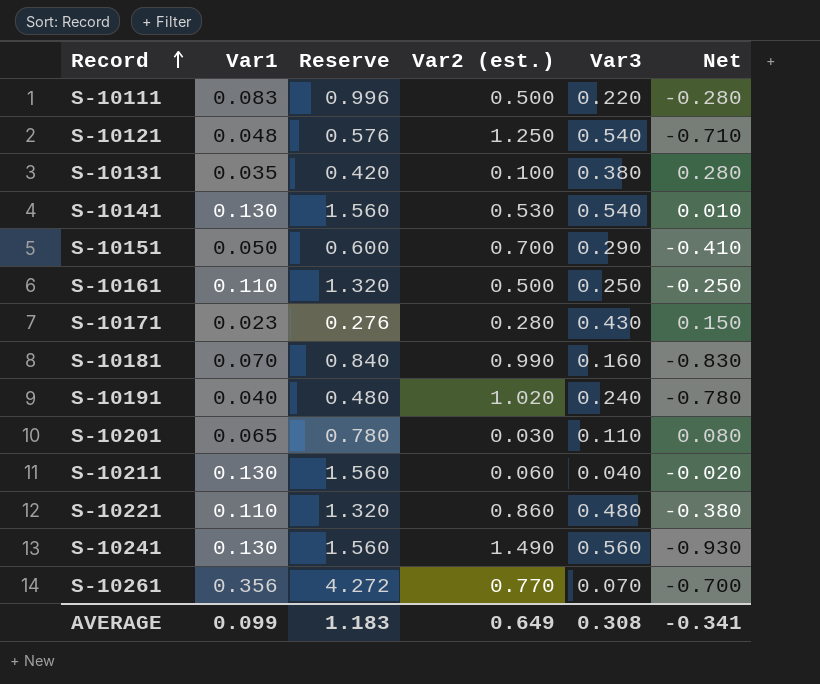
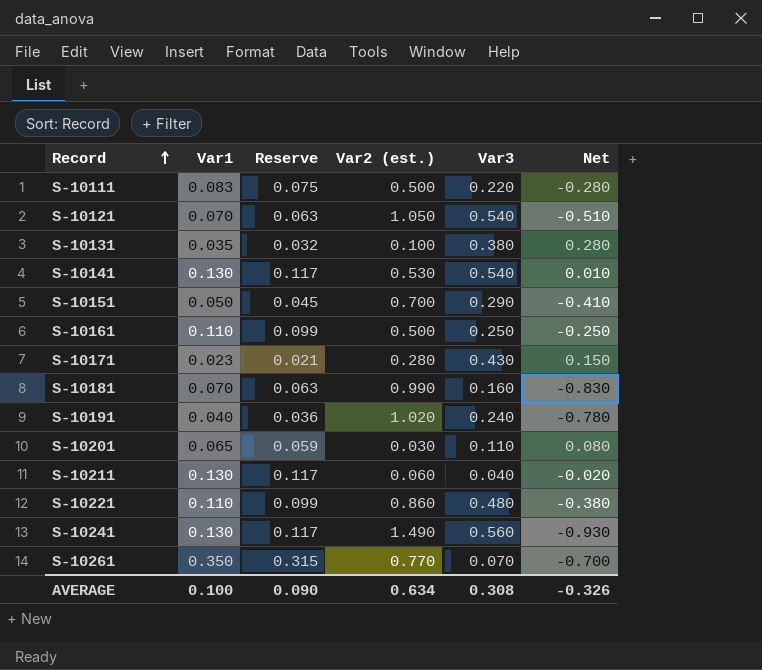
column Reserve | formula: [Var1] * 12 -> [Var1] * 0.9
S-10121 | Var1: 0.048 -> 0.070
S-10121 | Var2 (est.): 1.250 -> 1.050
S-10121 | Net: -0.710 -> -0.510
S-10261 | Var1: 0.356 -> 0.350
AVERAGE | Var1: 0.099 -> 0.100
AVERAGE | Reserve: 1.183 -> 0.090
AVERAGE | Var2 (est.): 0.649 -> 0.634
AVERAGE | Net: -0.341 -> -0.326

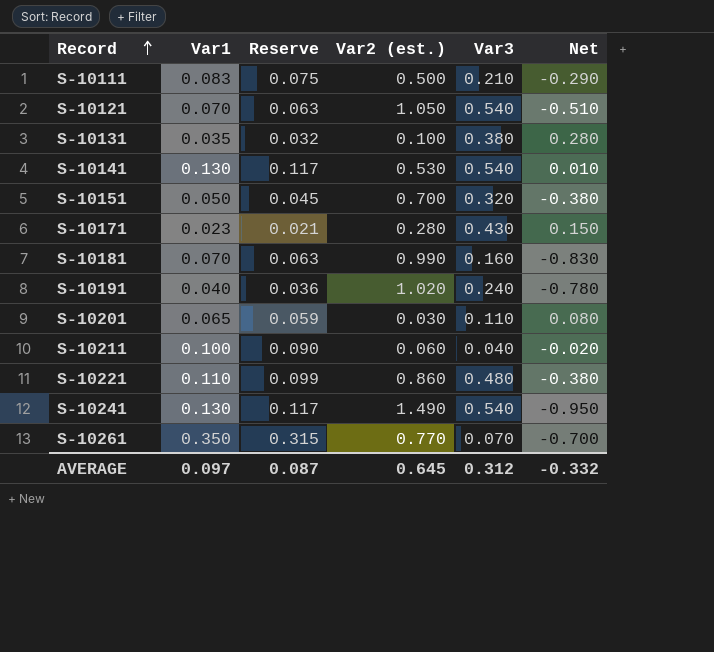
row S-10161: 0.110 | 0.099 | 0.500 | 0.250 | -0.250 -> none
S-10111 | Var3: 0.220 -> 0.210
S-10111 | Net: -0.280 -> -0.290
S-10151 | Var3: 0.290 -> 0.320
S-10151 | Net: -0.410 -> -0.380
S-10211 | Var1: 0.130 -> 0.100
S-10211 | Reserve: 0.117 -> 0.090
S-10241 | Var3: 0.560 -> 0.540
S-10241 | Net: -0.930 -> -0.950
AVERAGE | Var1: 0.100 -> 0.097
AVERAGE | Reserve: 0.090 -> 0.087
AVERAGE | Var2 (est.): 0.634 -> 0.645
AVERAGE | Var3: 0.308 -> 0.312
AVERAGE | Net: -0.326 -> -0.332

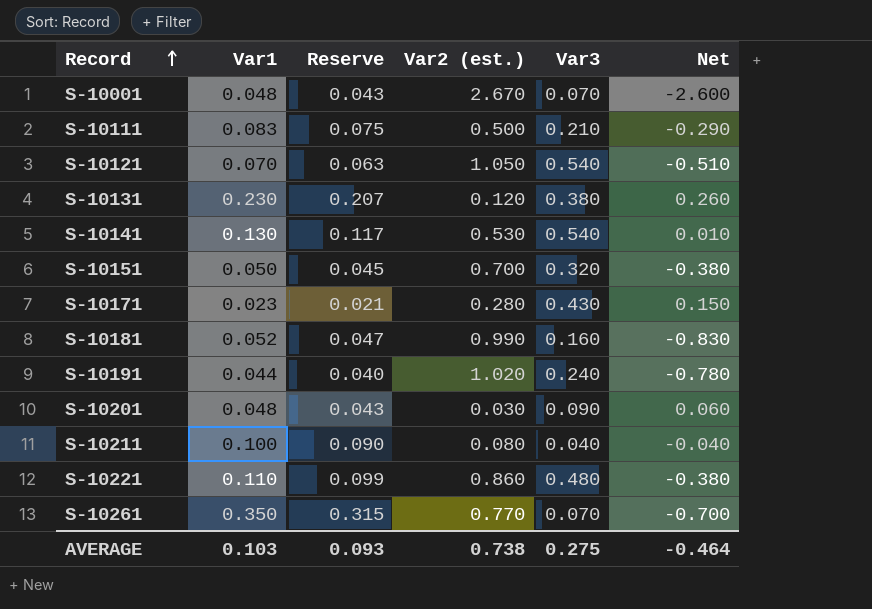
row S-10241: 0.130 | 0.117 | 1.490 | 0.540 | -0.950 -> none
row S-10001: none -> 0.048 | 0.043 | 2.670 | 0.070 | -2.600
S-10131 | Var1: 0.035 -> 0.230
S-10131 | Reserve: 0.032 -> 0.207
S-10131 | Var2 (est.): 0.100 -> 0.120
S-10131 | Net: 0.280 -> 0.260
S-10181 | Var1: 0.070 -> 0.052
S-10181 | Reserve: 0.063 -> 0.047
S-10191 | Var1: 0.040 -> 0.044
S-10191 | Reserve: 0.036 -> 0.040
S-10201 | Var1: 0.065 -> 0.048
S-10201 | Reserve: 0.059 -> 0.043
S-10201 | Var3: 0.110 -> 0.090
S-10201 | Net: 0.080 -> 0.060
S-10211 | Var2 (est.): 0.060 -> 0.080
S-10211 | Net: -0.020 -> -0.040
AVERAGE | Var1: 0.097 -> 0.103
AVERAGE | Reserve: 0.087 -> 0.093
AVERAGE | Var2 (est.): 0.645 -> 0.738
AVERAGE | Var3: 0.312 -> 0.275
AVERAGE | Net: -0.332 -> -0.464

